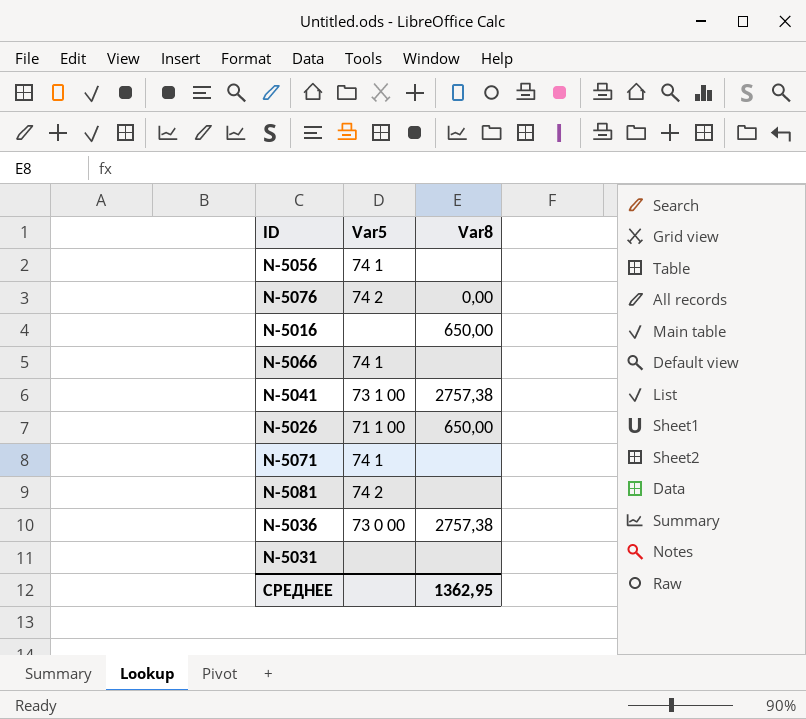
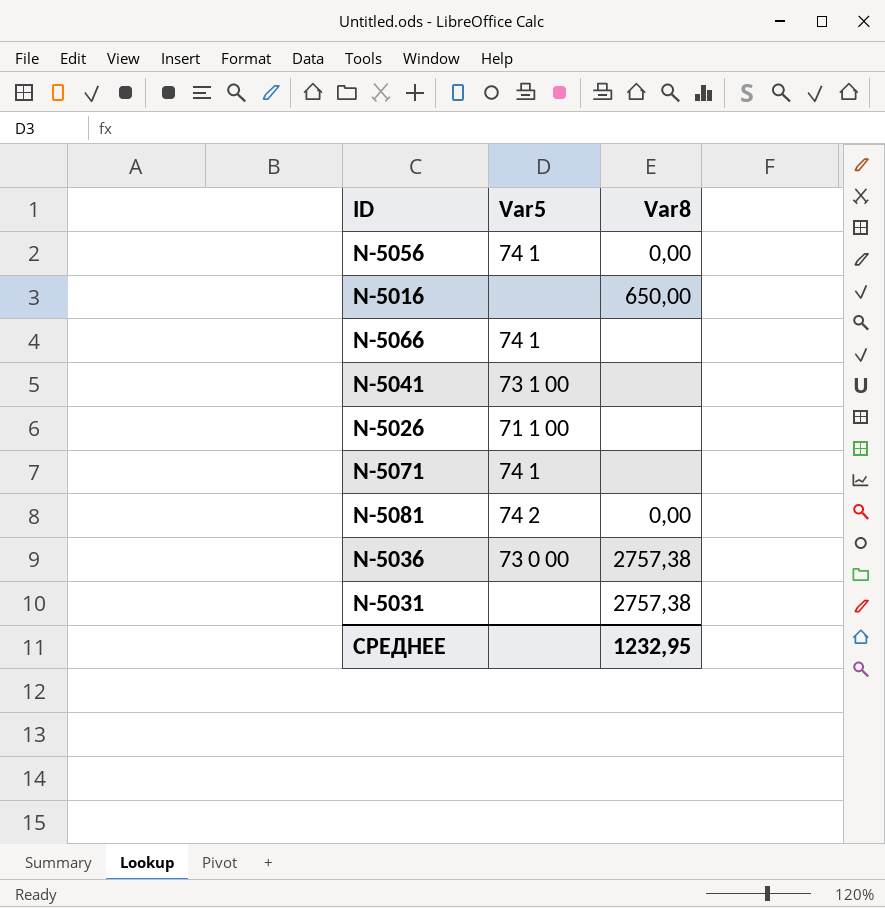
row N-5076: 74 2 | 0,00 -> none
N-5056 | Var8: none -> 0,00
N-5041 | Var8: 2757,38 -> none
N-5026 | Var8: 650,00 -> none
N-5081 | Var8: none -> 0,00
N-5031 | Var8: none -> 2757,38
СРЕДНЕЕ | Var8: 1362,95 -> 1232,95

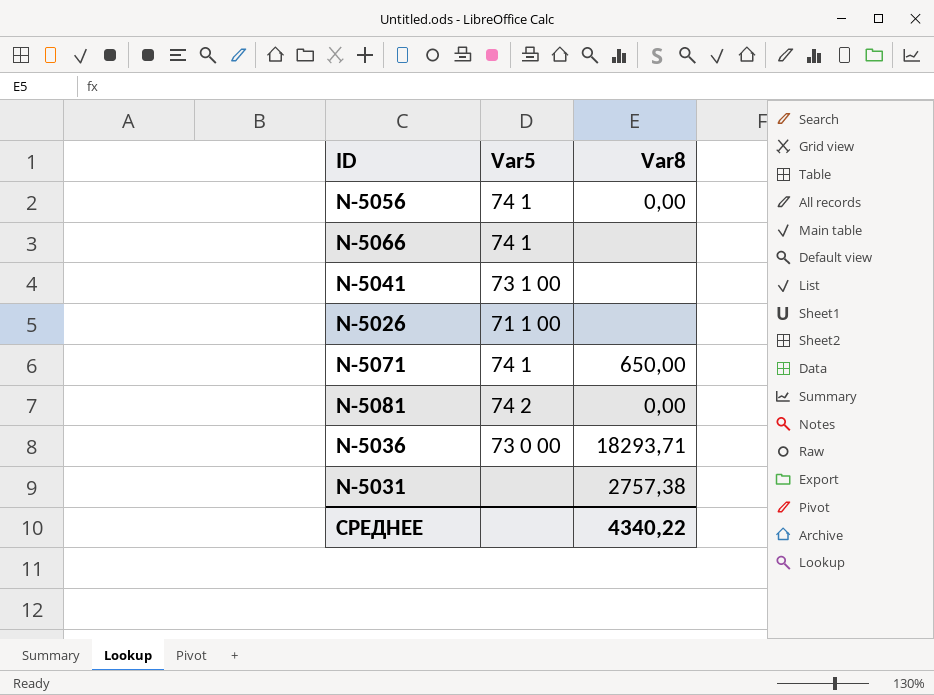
row N-5016: none | 650,00 -> none
N-5071 | Var8: none -> 650,00
N-5036 | Var8: 2757,38 -> 18293,71
СРЕДНЕЕ | Var8: 1232,95 -> 4340,22

